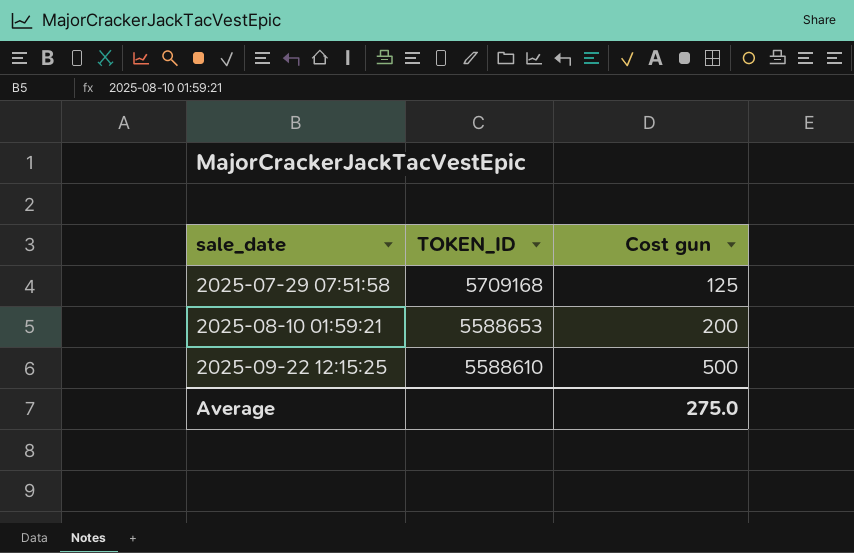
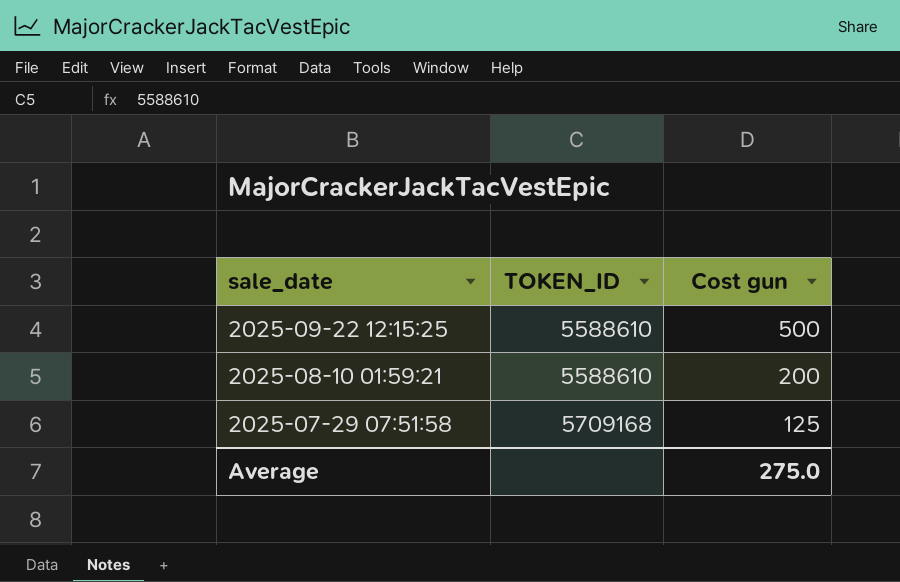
row order: sale_date ascending -> sale_date descending
2025-08-10 01:59:21 | TOKEN_ID: 5588653 -> 5588610

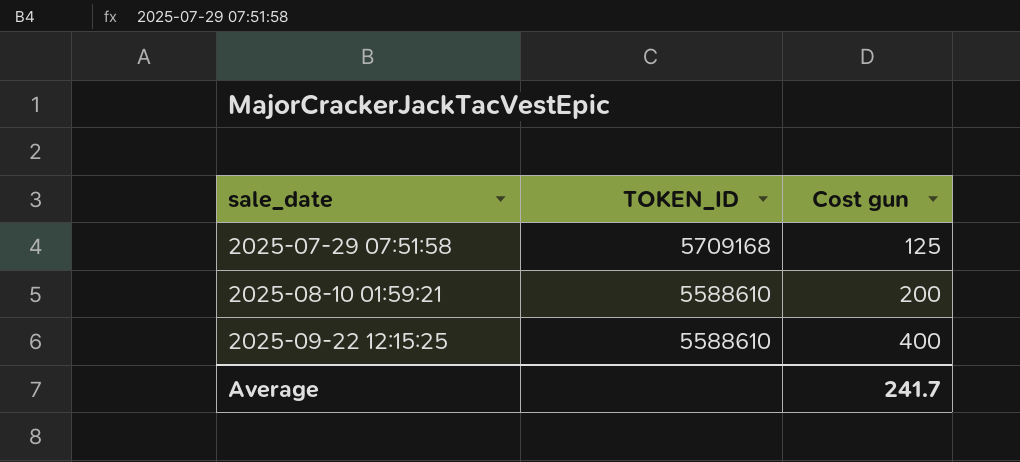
row order: sale_date descending -> sale_date ascending
2025-09-22 12:15:25 | Cost gun: 500 -> 400
Average | Cost gun: 275.0 -> 241.7

